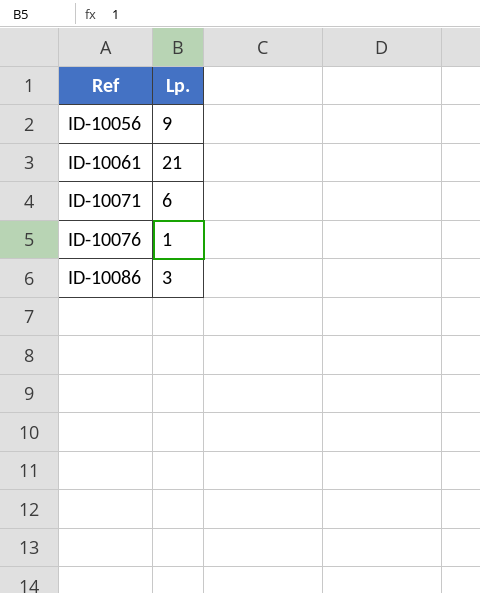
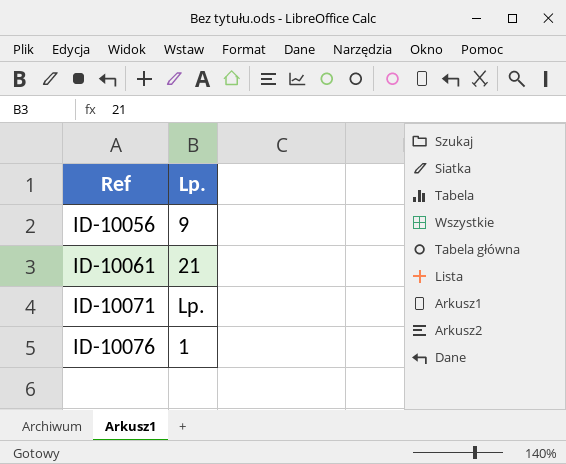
row ID-10086: 3 -> none
ID-10071 | Lp.: 6 -> Lp.

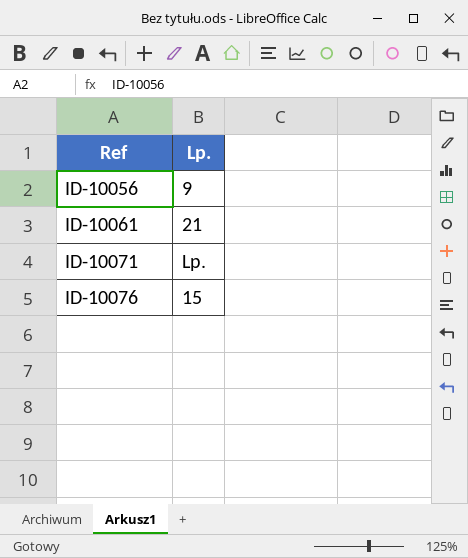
ID-10076 | Lp.: 1 -> 15

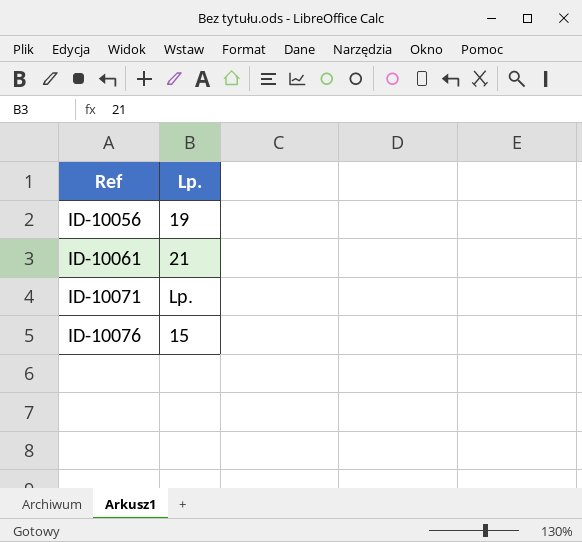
ID-10056 | Lp.: 9 -> 19

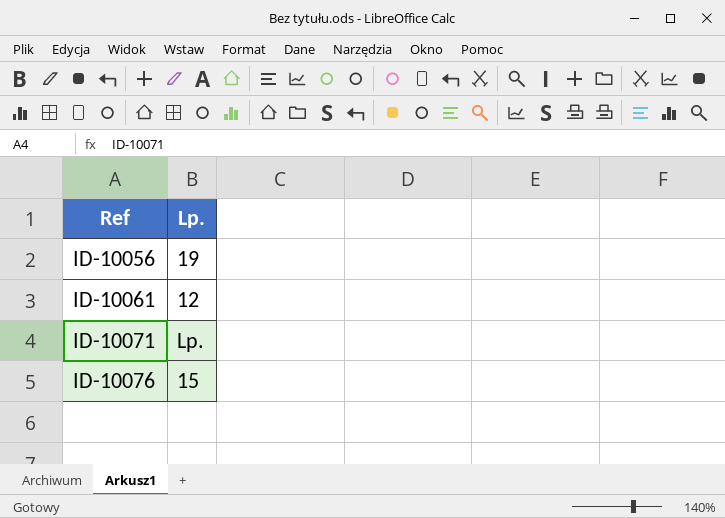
ID-10061 | Lp.: 21 -> 12

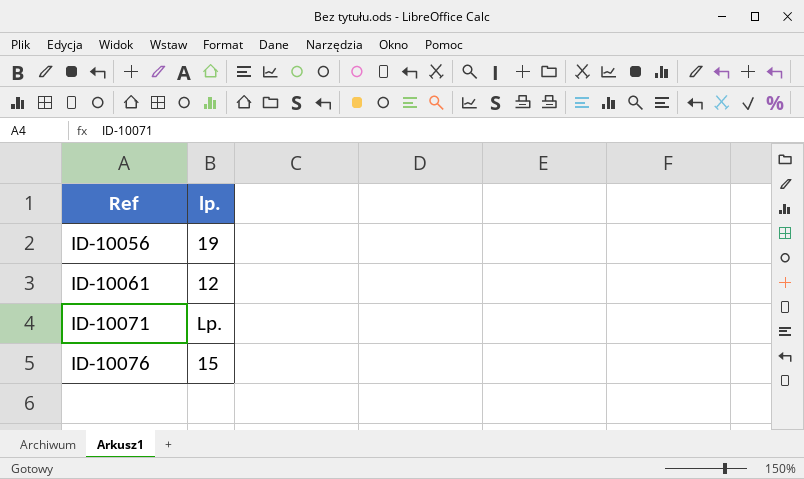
column name: Lp. -> lp.

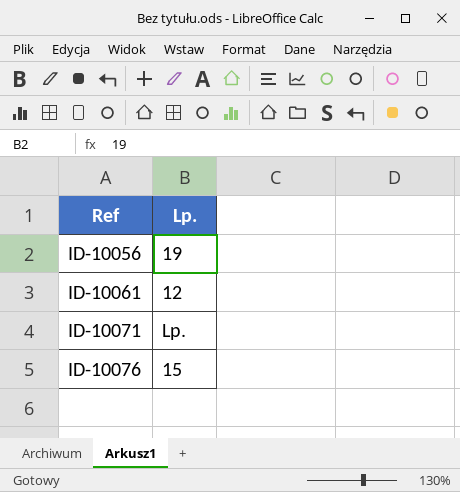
column name: lp. -> Lp.

